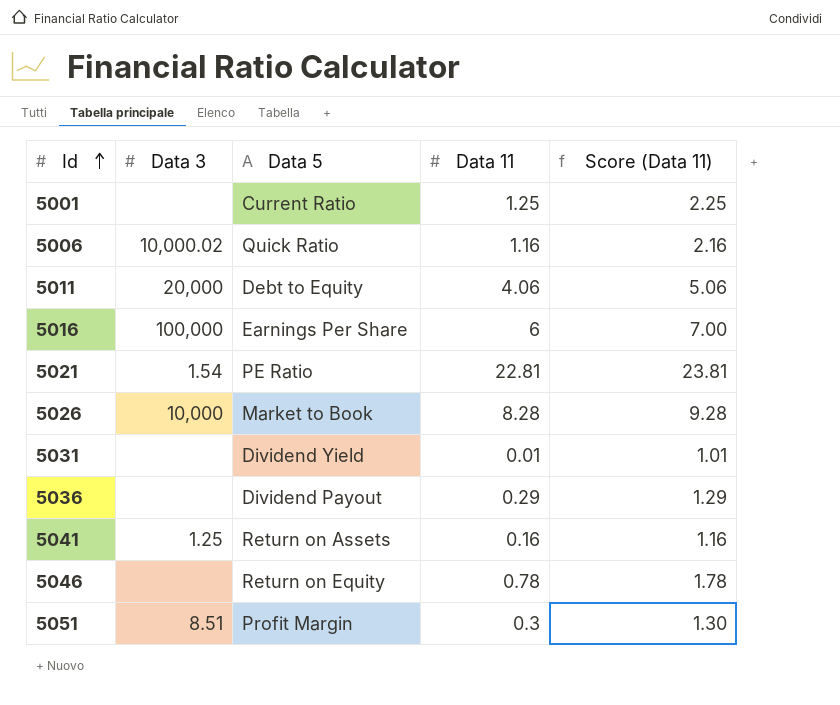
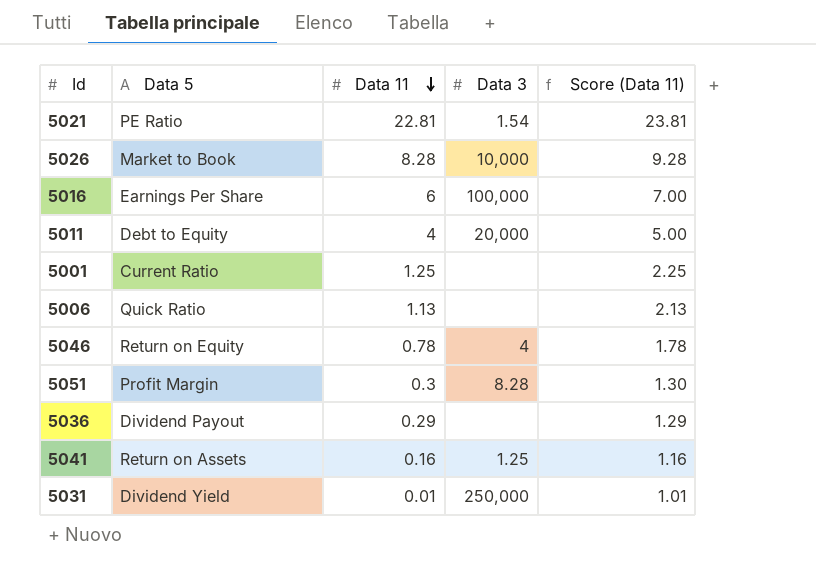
row order: Id ascending -> Data 11 descending
column Data 3 | position: 2 -> 4
5011 | Data 11: 4.06 -> 4
5011 | Score (Data 11): 5.06 -> 5.00
5006 | Data 11: 1.16 -> 1.13
5006 | Data 3: 10,000.02 -> none
5006 | Score (Data 11): 2.16 -> 2.13
5046 | Data 3: none -> 4
5051 | Data 3: 8.51 -> 8.28
5031 | Data 3: none -> 250,000

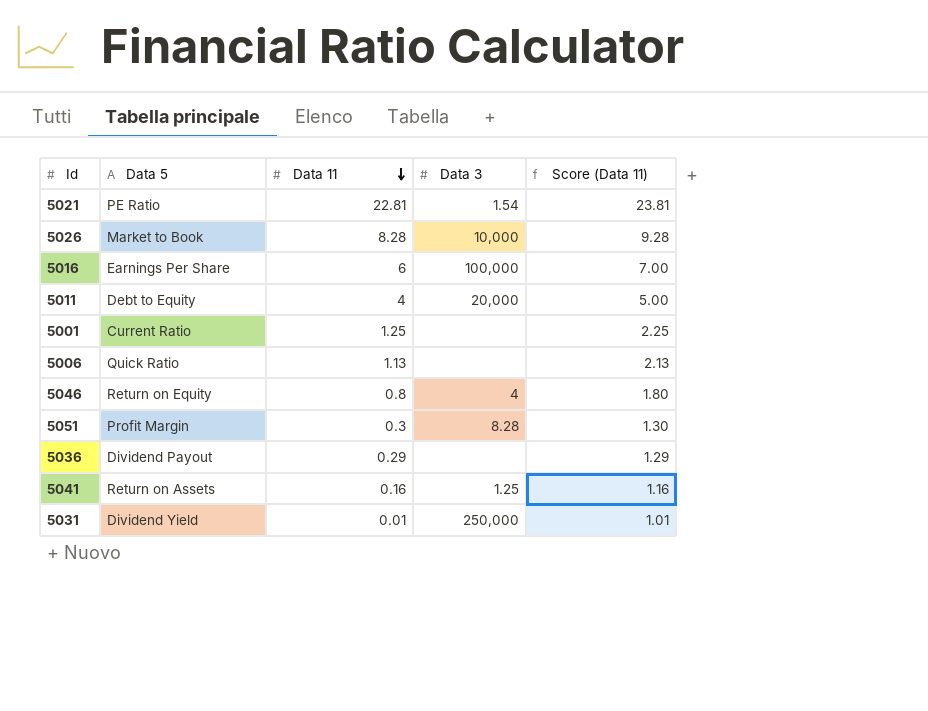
5046 | Data 11: 0.78 -> 0.8
5046 | Score (Data 11): 1.78 -> 1.80

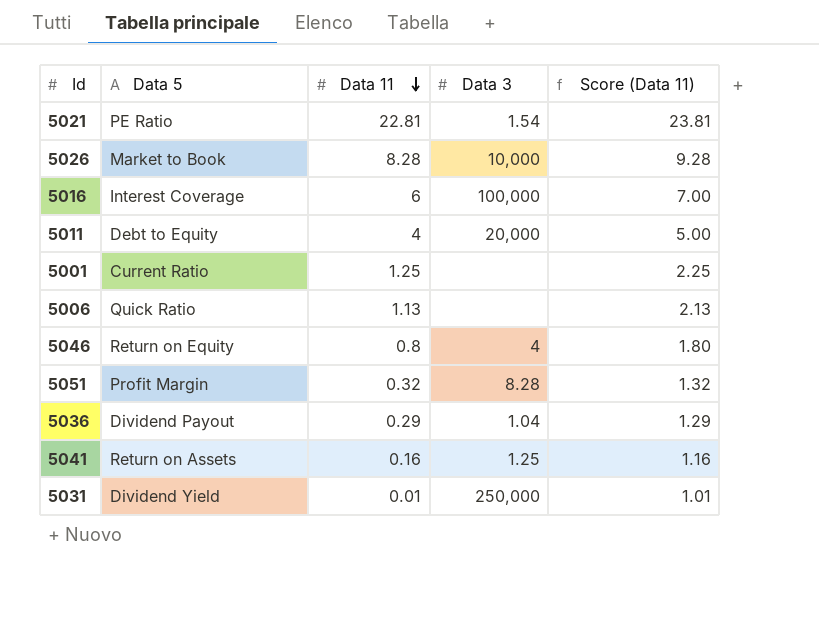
5016 | Data 5: Earnings Per Share -> Interest Coverage
5051 | Data 11: 0.3 -> 0.32
5051 | Score (Data 11): 1.30 -> 1.32
5036 | Data 3: none -> 1.04

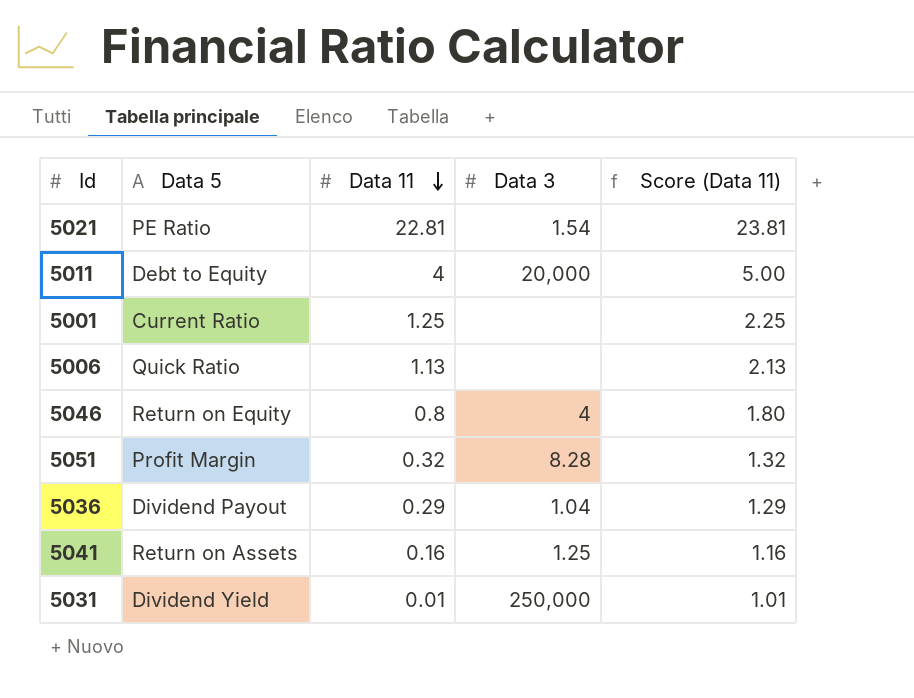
row 5026: Market to Book | 8.28 | 10,000 | 9.28 -> none
row 5016: Interest Coverage | 6 | 100,000 | 7.00 -> none

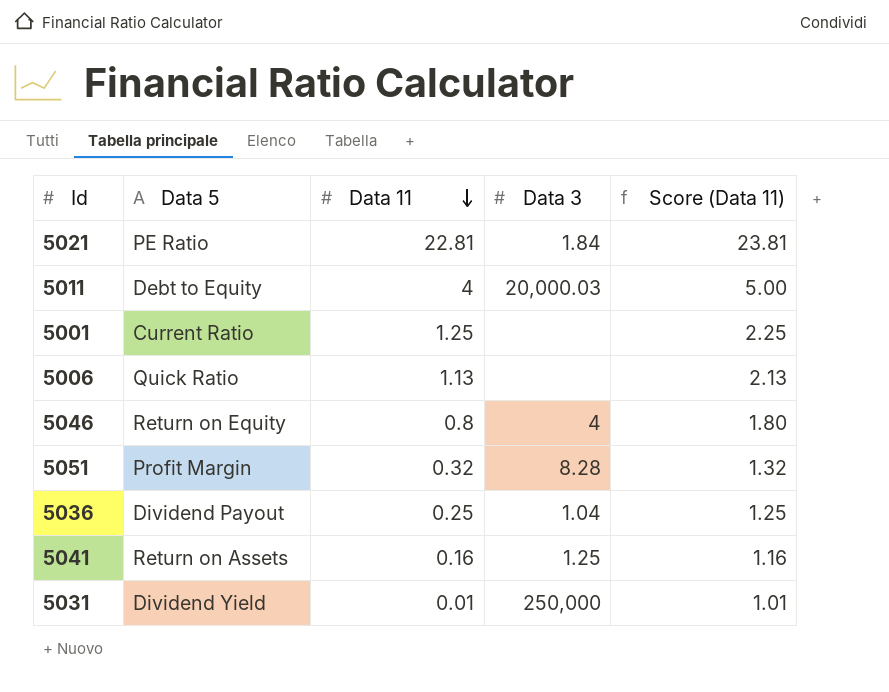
5021 | Data 3: 1.54 -> 1.84
5011 | Data 3: 20,000 -> 20,000.03
5036 | Data 11: 0.29 -> 0.25
5036 | Score (Data 11): 1.29 -> 1.25

